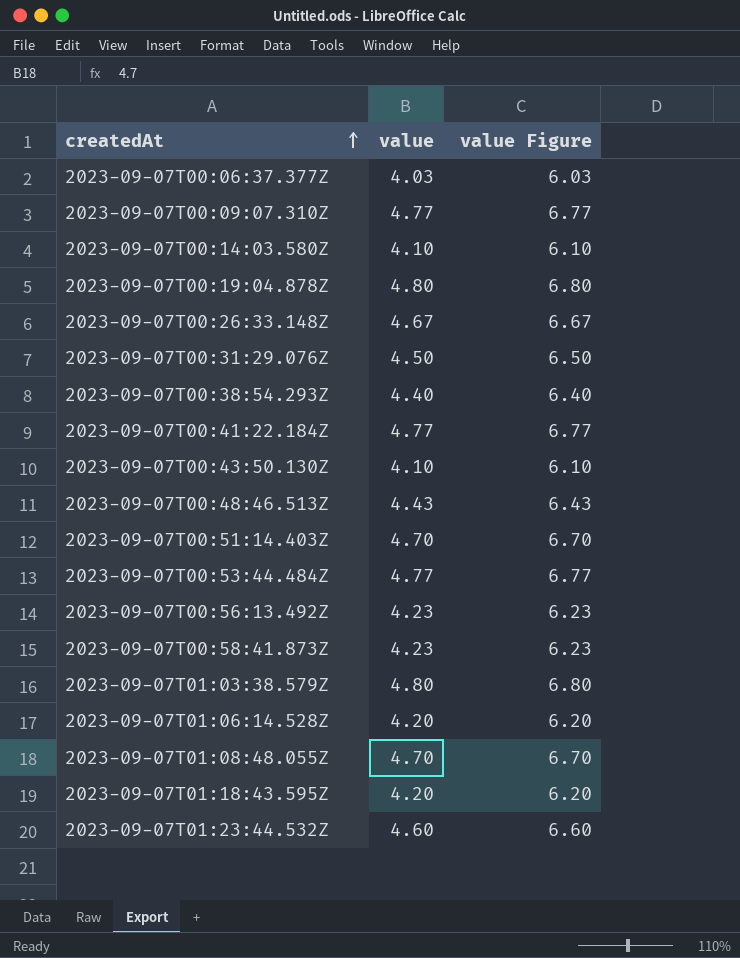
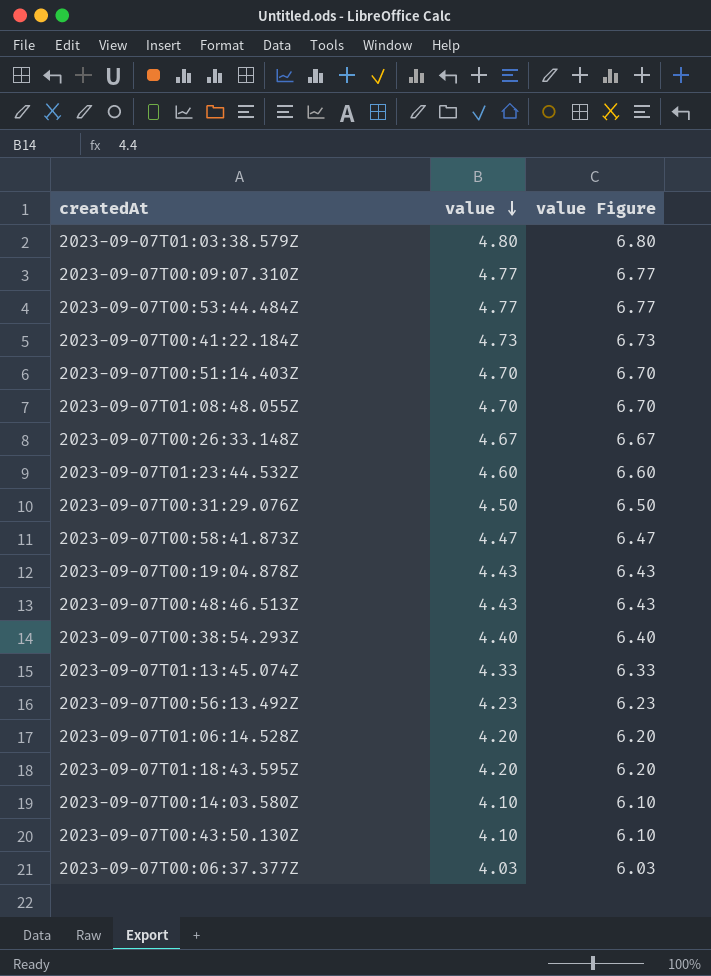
row order: createdAt ascending -> value descending
2023-09-07T00:41:22.184Z | value: 4.77 -> 4.73
2023-09-07T00:41:22.184Z | value Figure: 6.77 -> 6.73
2023-09-07T00:58:41.873Z | value: 4.23 -> 4.47
2023-09-07T00:58:41.873Z | value Figure: 6.23 -> 6.47
2023-09-07T00:19:04.878Z | value: 4.80 -> 4.43
2023-09-07T00:19:04.878Z | value Figure: 6.80 -> 6.43
row 2023-09-07T01:13:45.074Z: none -> 4.33 | 6.33

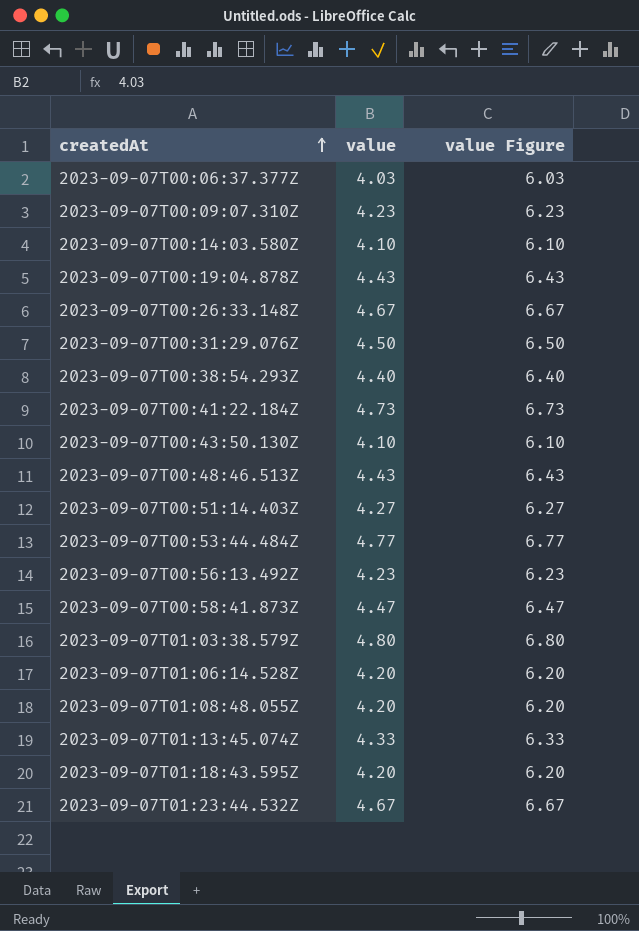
row order: value descending -> createdAt ascending
2023-09-07T00:09:07.310Z | value: 4.77 -> 4.23
2023-09-07T00:09:07.310Z | value Figure: 6.77 -> 6.23
2023-09-07T00:51:14.403Z | value: 4.70 -> 4.27
2023-09-07T00:51:14.403Z | value Figure: 6.70 -> 6.27
2023-09-07T01:08:48.055Z | value: 4.70 -> 4.20
2023-09-07T01:08:48.055Z | value Figure: 6.70 -> 6.20
2023-09-07T01:23:44.532Z | value: 4.60 -> 4.67
2023-09-07T01:23:44.532Z | value Figure: 6.60 -> 6.67

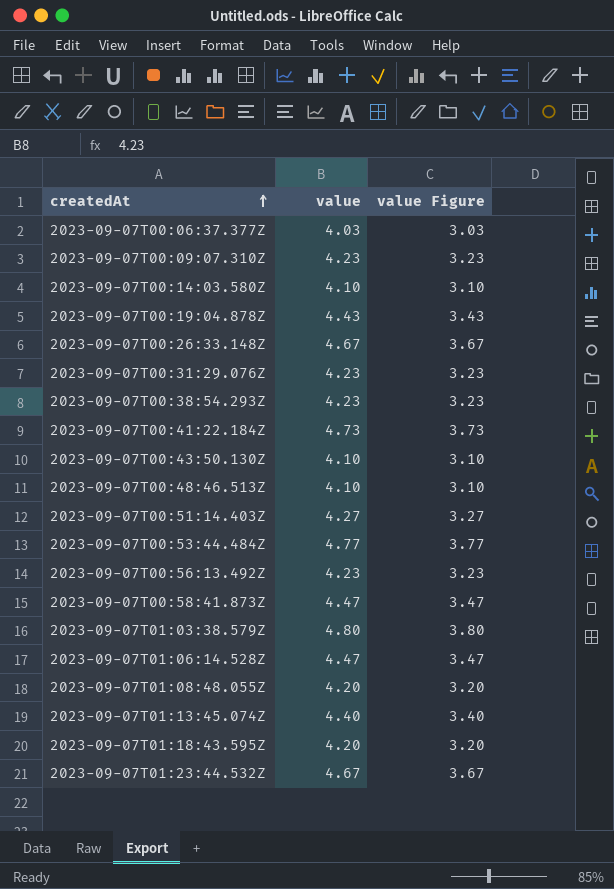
column value Figure | formula: [value] + 2 -> [value] - 1
2023-09-07T00:31:29.076Z | value: 4.50 -> 4.23
2023-09-07T00:38:54.293Z | value: 4.40 -> 4.23
2023-09-07T00:48:46.513Z | value: 4.43 -> 4.10
2023-09-07T01:06:14.528Z | value: 4.20 -> 4.47
2023-09-07T01:13:45.074Z | value: 4.33 -> 4.40

